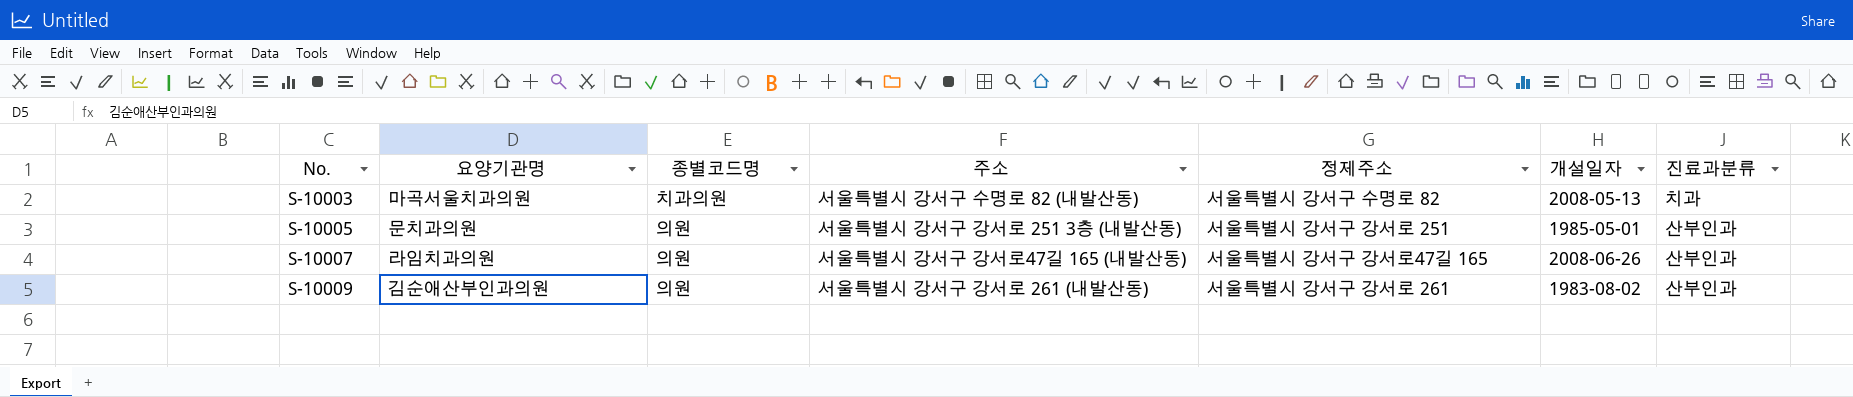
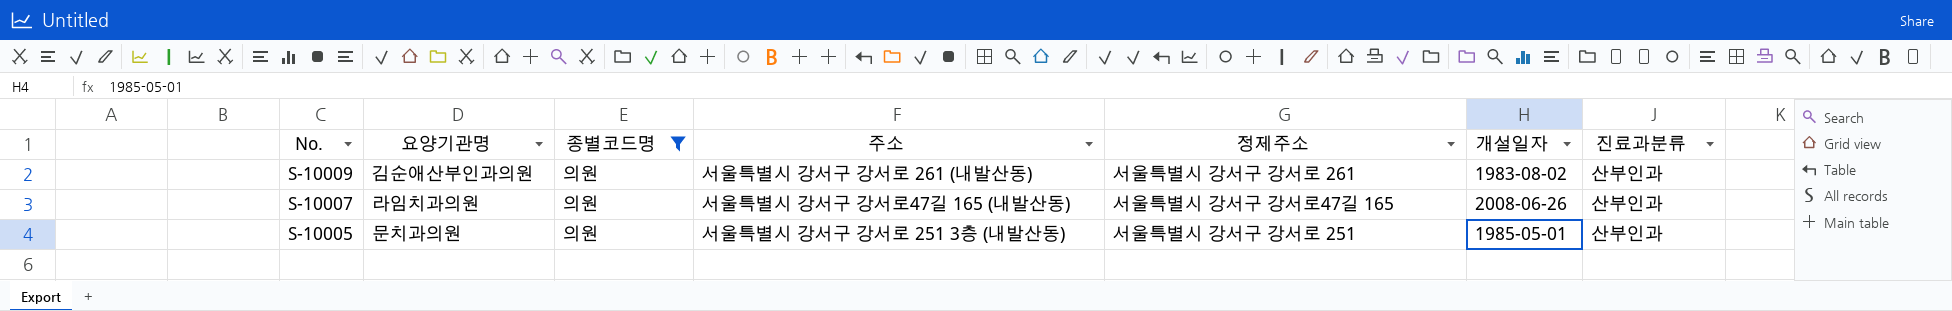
filter: none -> 종별코드명 = 의원
row order: No. ascending -> No. descending

